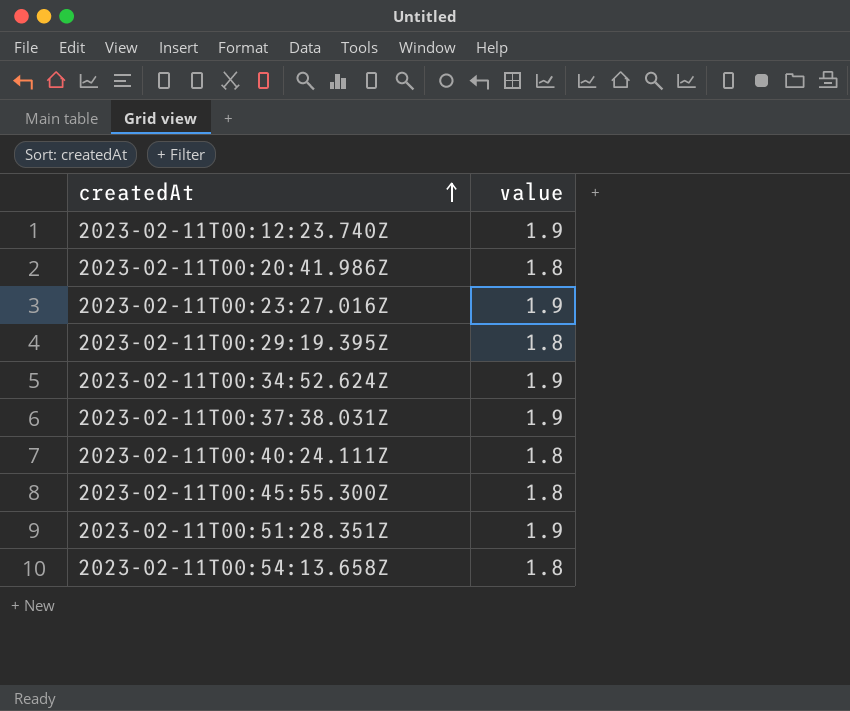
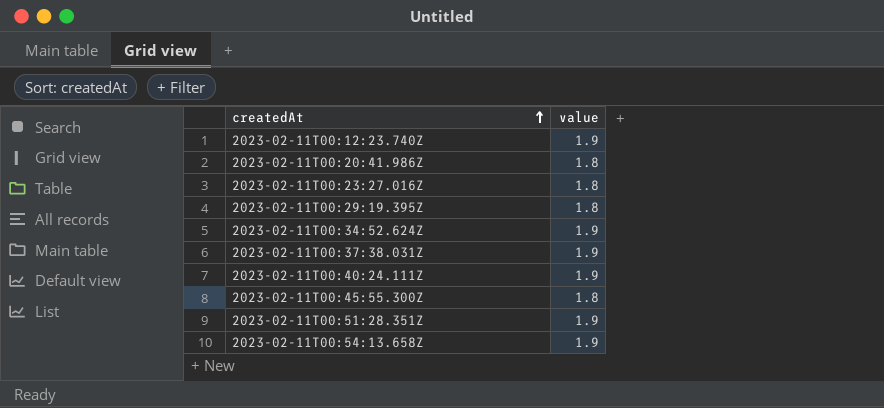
2023-02-11T00:23:27.016Z | value: 1.9 -> 1.8
2023-02-11T00:40:24.111Z | value: 1.8 -> 1.9
2023-02-11T00:54:13.658Z | value: 1.8 -> 1.9

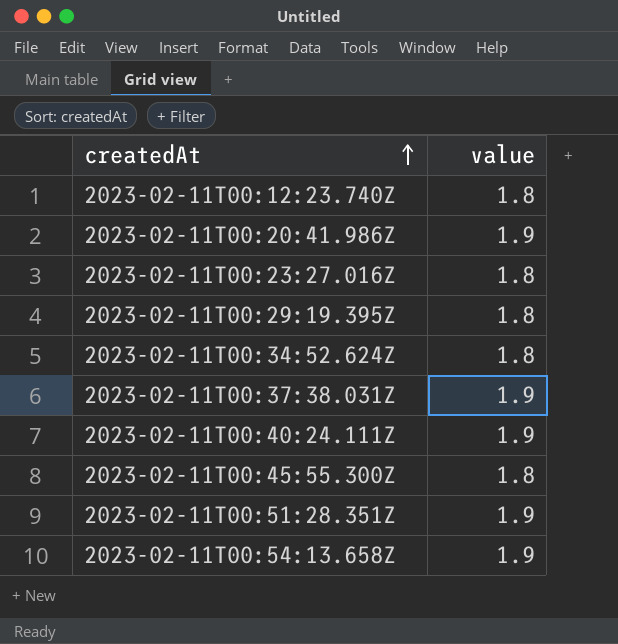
2023-02-11T00:12:23.740Z | value: 1.9 -> 1.8
2023-02-11T00:20:41.986Z | value: 1.8 -> 1.9
2023-02-11T00:34:52.624Z | value: 1.9 -> 1.8

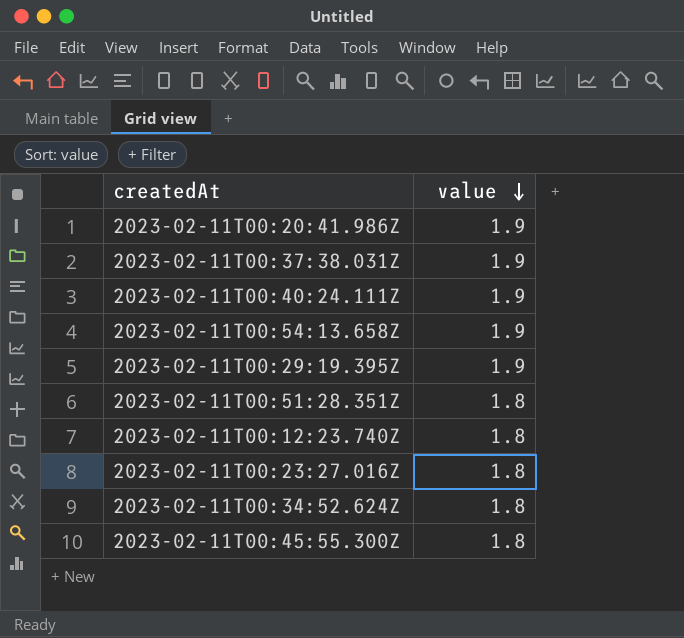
row order: createdAt ascending -> value descending
2023-02-11T00:29:19.395Z | value: 1.8 -> 1.9
2023-02-11T00:51:28.351Z | value: 1.9 -> 1.8

